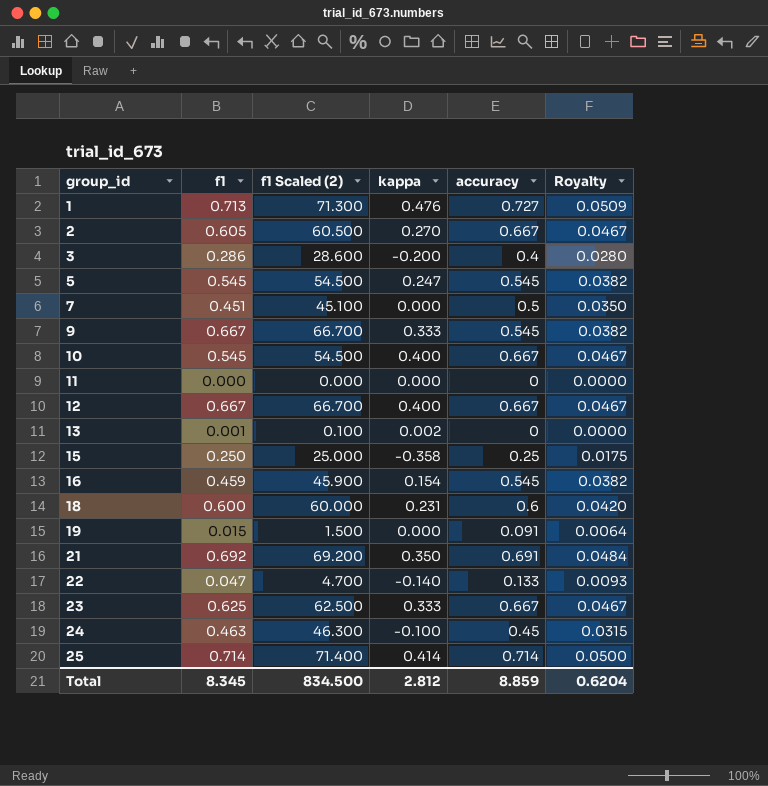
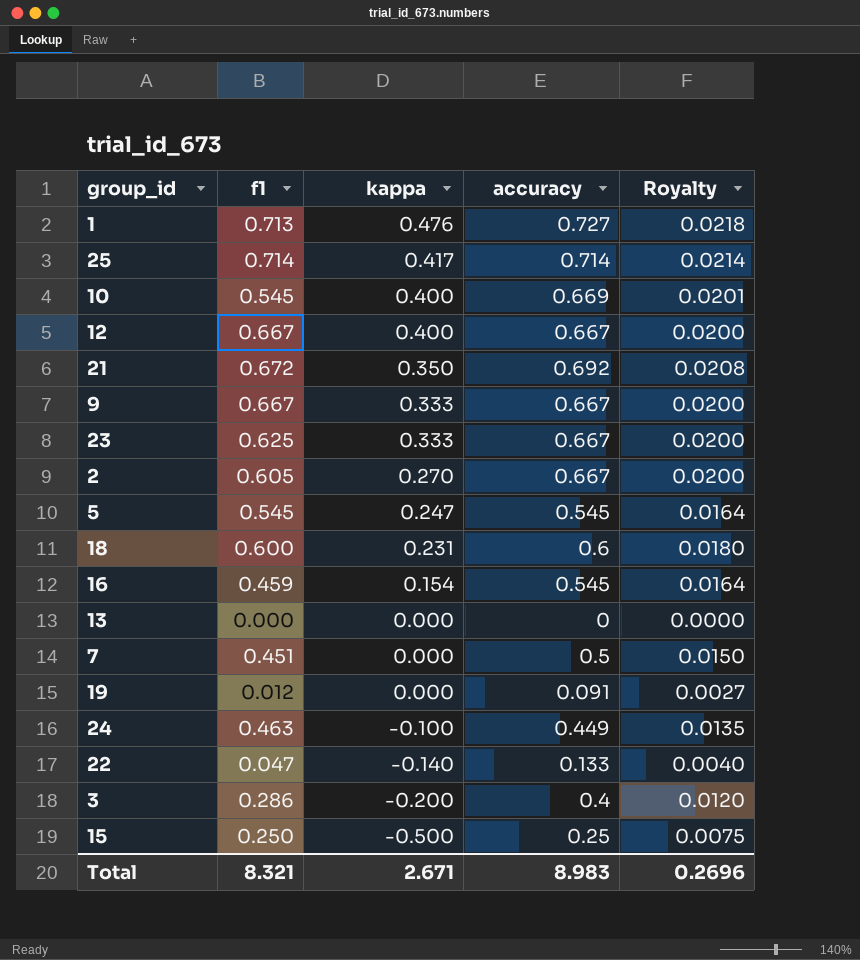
row order: group_id ascending -> kappa descending
column f1 Scaled (2) | formula: [f1] * 100 -> none
column Royalty | formula: [accuracy] * 0.07 -> [accuracy] * 0.03
row 11: 0.000 | 0.000 | 0.000 | 0 | 0.0000 -> none
25 | kappa: 0.414 -> 0.417
10 | accuracy: 0.667 -> 0.669
21 | f1: 0.692 -> 0.672
21 | accuracy: 0.691 -> 0.692
9 | accuracy: 0.545 -> 0.667
13 | f1: 0.001 -> 0.000
13 | kappa: 0.002 -> 0.000
19 | f1: 0.015 -> 0.012
24 | accuracy: 0.45 -> 0.449
15 | kappa: -0.358 -> -0.500
Total | f1: 8.345 -> 8.321
Total | kappa: 2.812 -> 2.671
Total | accuracy: 8.859 -> 8.983
Total | Royalty: 0.6204 -> 0.2696

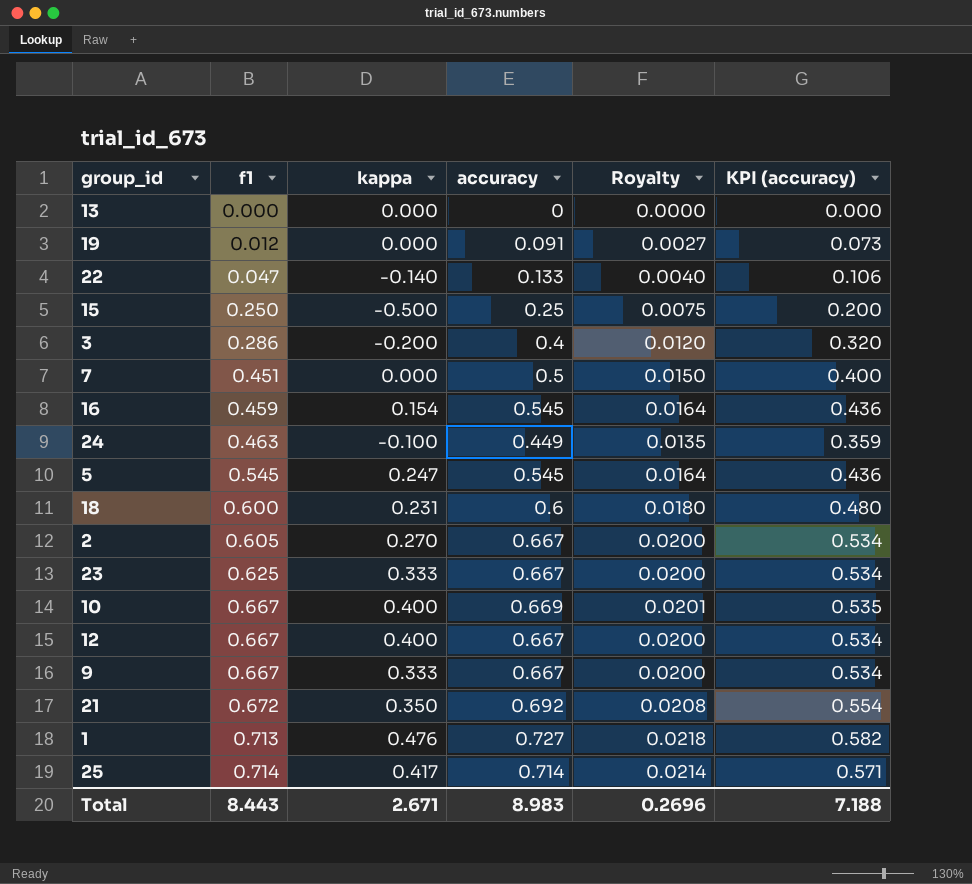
row order: kappa descending -> f1 ascending
column KPI (accuracy) | formula: none -> [accuracy] * 0.8
10 | f1: 0.545 -> 0.667
Total | f1: 8.321 -> 8.443

